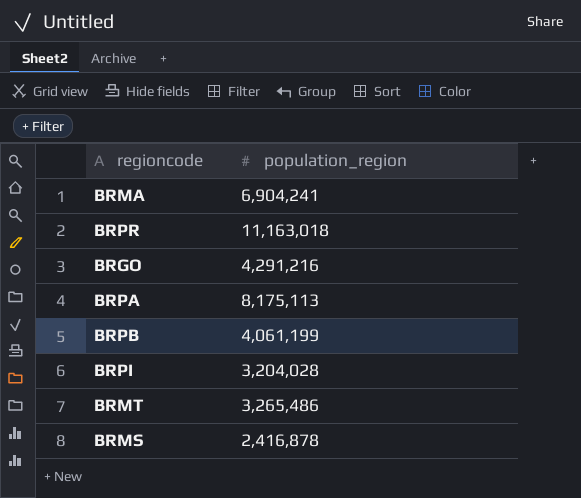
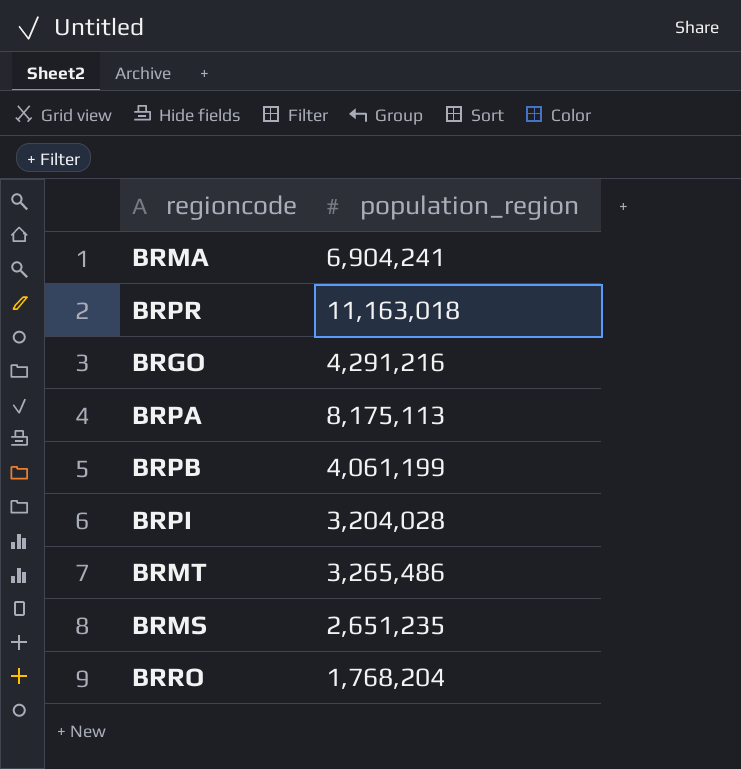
BRMS | population_region: 2,416,878 -> 2,651,235
row BRRO: none -> 1,768,204

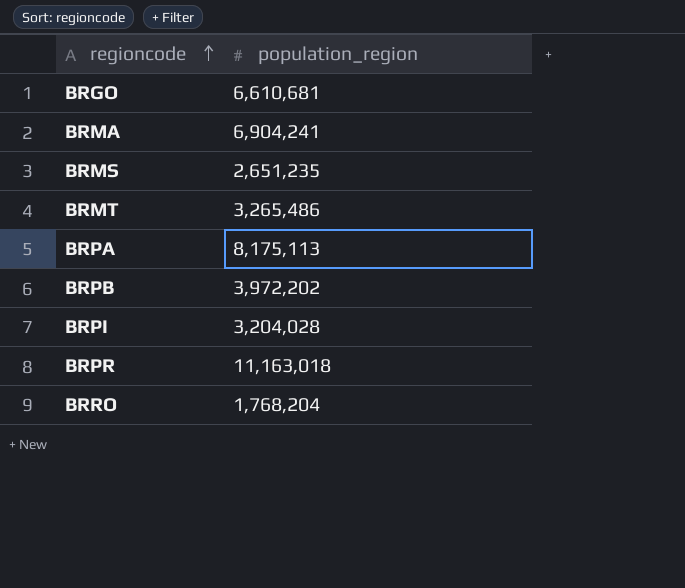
row order: none -> regioncode ascending
BRGO | population_region: 4,291,216 -> 6,610,681
BRPB | population_region: 4,061,199 -> 3,972,202

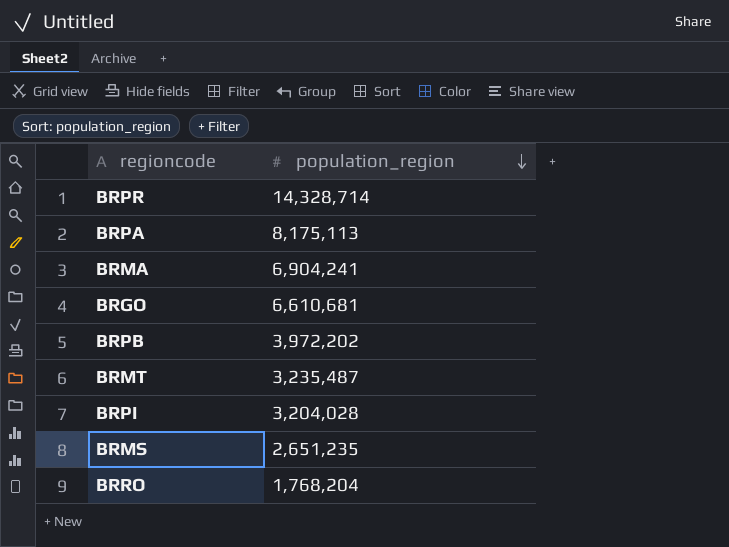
row order: regioncode ascending -> population_region descending
BRPR | population_region: 11,163,018 -> 14,328,714
BRMT | population_region: 3,265,486 -> 3,235,487

